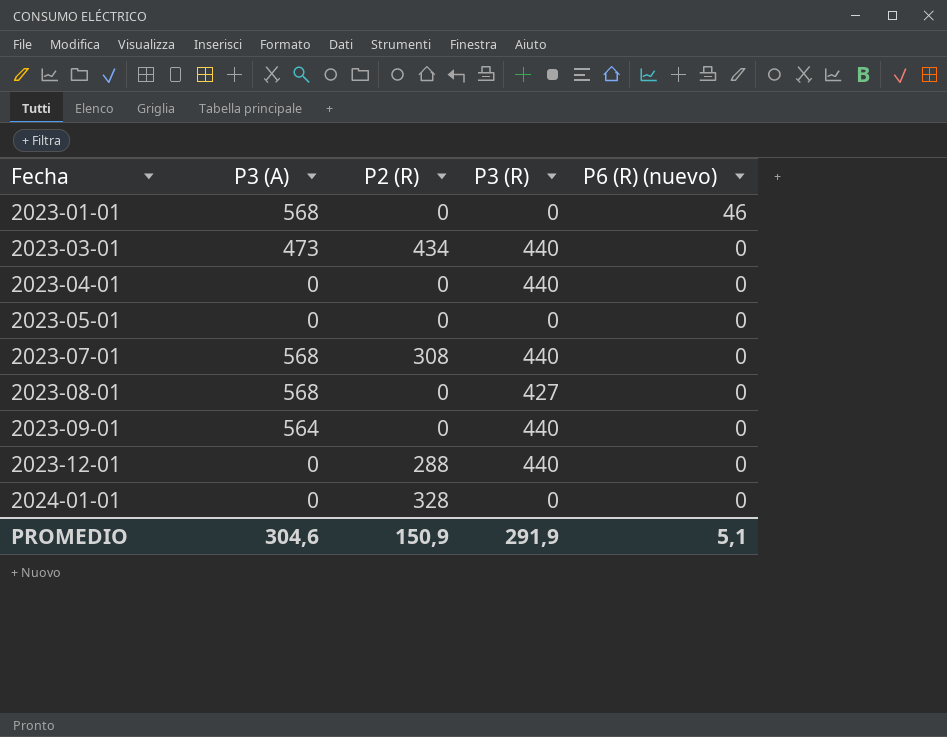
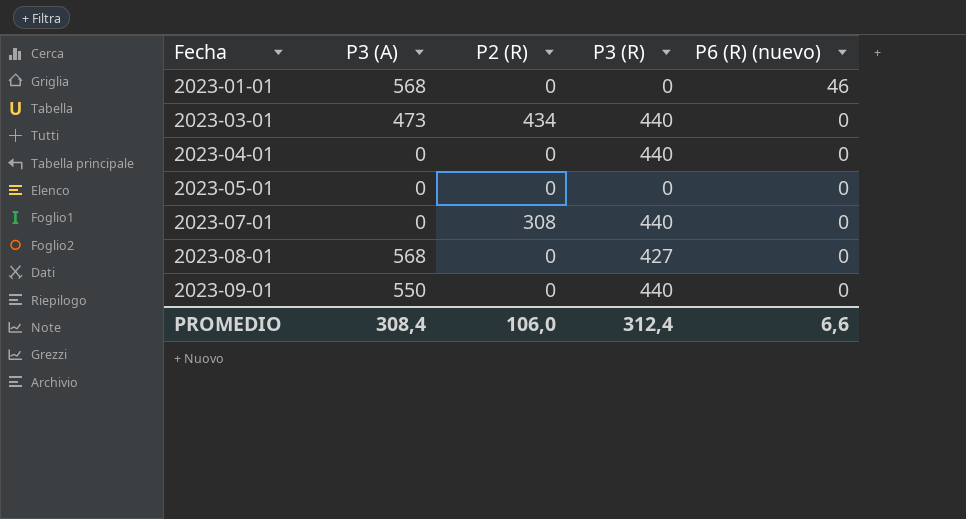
row 2023-12-01: 0 | 288 | 440 | 0 -> none
row 2024-01-01: 0 | 328 | 0 | 0 -> none
2023-07-01 | P3 (A): 568 -> 0
2023-09-01 | P3 (A): 564 -> 550
PROMEDIO | P3 (A): 304,6 -> 308,4
PROMEDIO | P2 (R): 150,9 -> 106,0
PROMEDIO | P3 (R): 291,9 -> 312,4
PROMEDIO | P6 (R) (nuevo): 5,1 -> 6,6

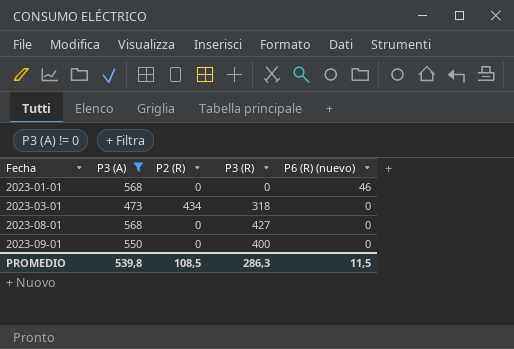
filter: none -> P3 (A) != 0
2023-03-01 | P3 (R): 440 -> 318
2023-09-01 | P3 (R): 440 -> 400
PROMEDIO | P3 (A): 308,4 -> 539,8
PROMEDIO | P2 (R): 106,0 -> 108,5
PROMEDIO | P3 (R): 312,4 -> 286,3
PROMEDIO | P6 (R) (nuevo): 6,6 -> 11,5

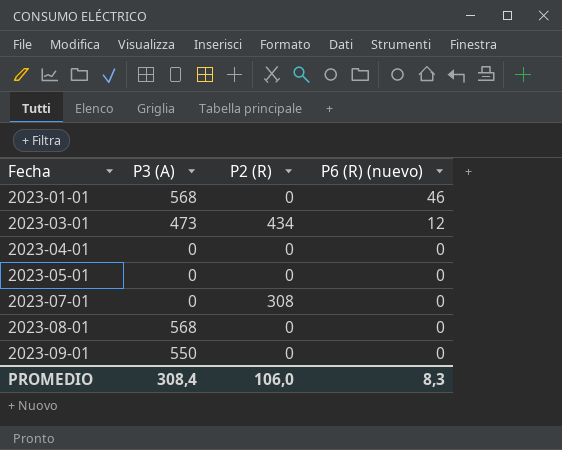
filter: P3 (A) != 0 -> none
column P3 (R) | position: 4 -> none
2023-03-01 | P6 (R) (nuevo): 0 -> 12
PROMEDIO | P3 (A): 539,8 -> 308,4
PROMEDIO | P2 (R): 108,5 -> 106,0
PROMEDIO | P6 (R) (nuevo): 11,5 -> 8,3

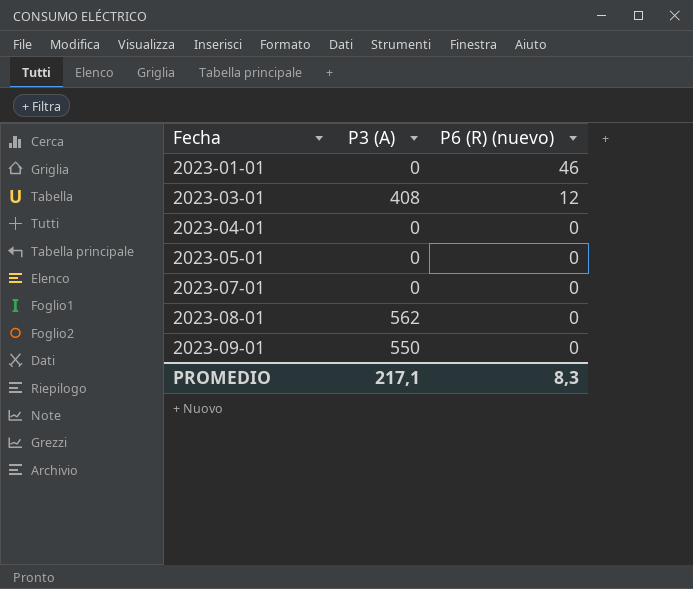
column P2 (R) | position: 3 -> none
2023-01-01 | P3 (A): 568 -> 0
2023-03-01 | P3 (A): 473 -> 408
2023-08-01 | P3 (A): 568 -> 562
PROMEDIO | P3 (A): 308,4 -> 217,1

